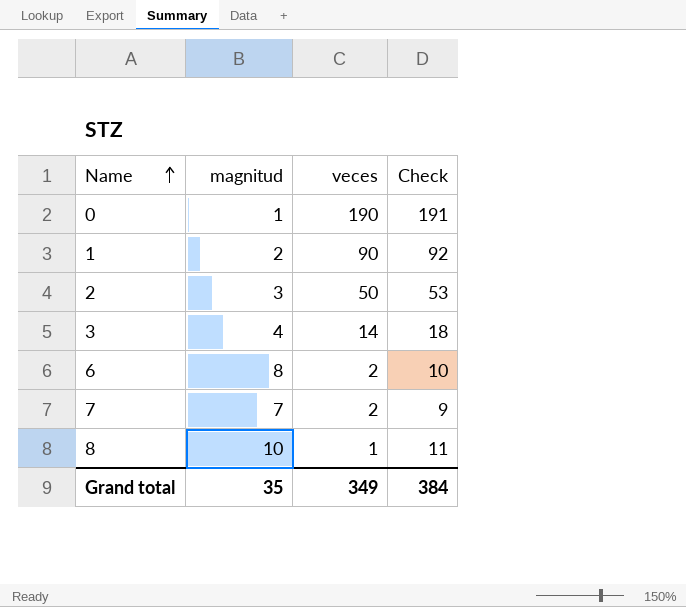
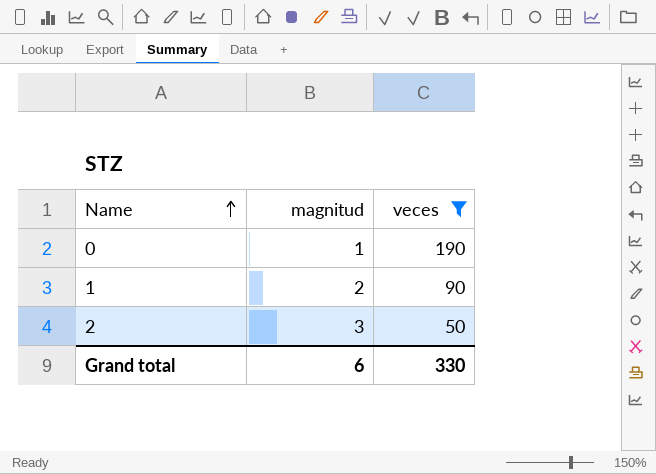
filter: none -> veces >= 50
column Check | formula: [magnitud] + [veces] -> none
Grand total | magnitud: 35 -> 6
Grand total | veces: 349 -> 330

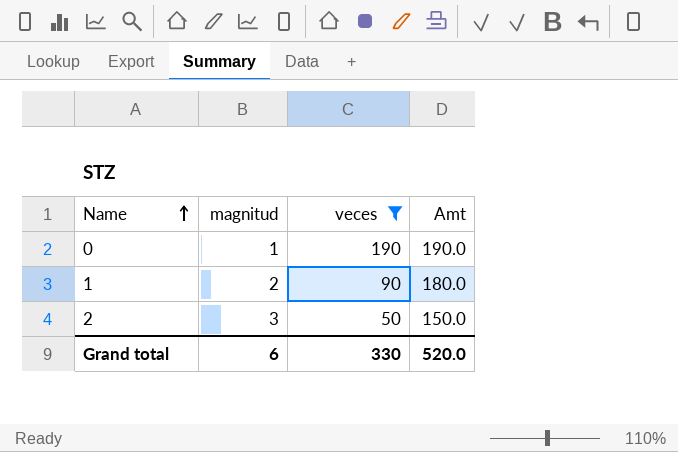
column Amt | formula: none -> [magnitud] * [veces]

